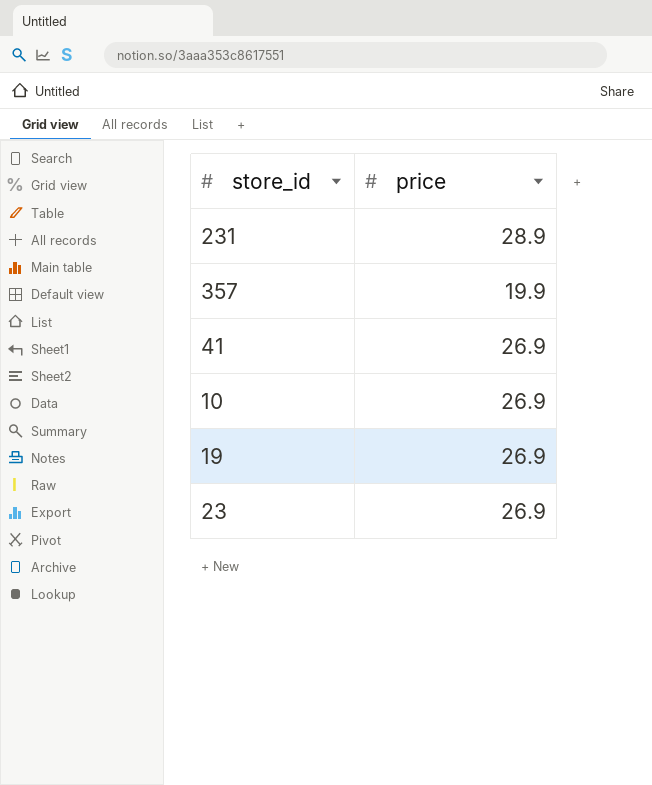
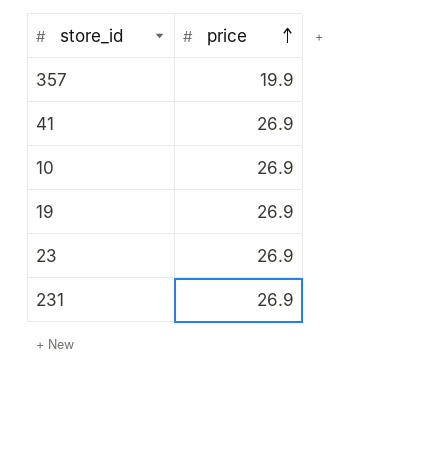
row order: none -> price ascending
231 | price: 28.9 -> 26.9

